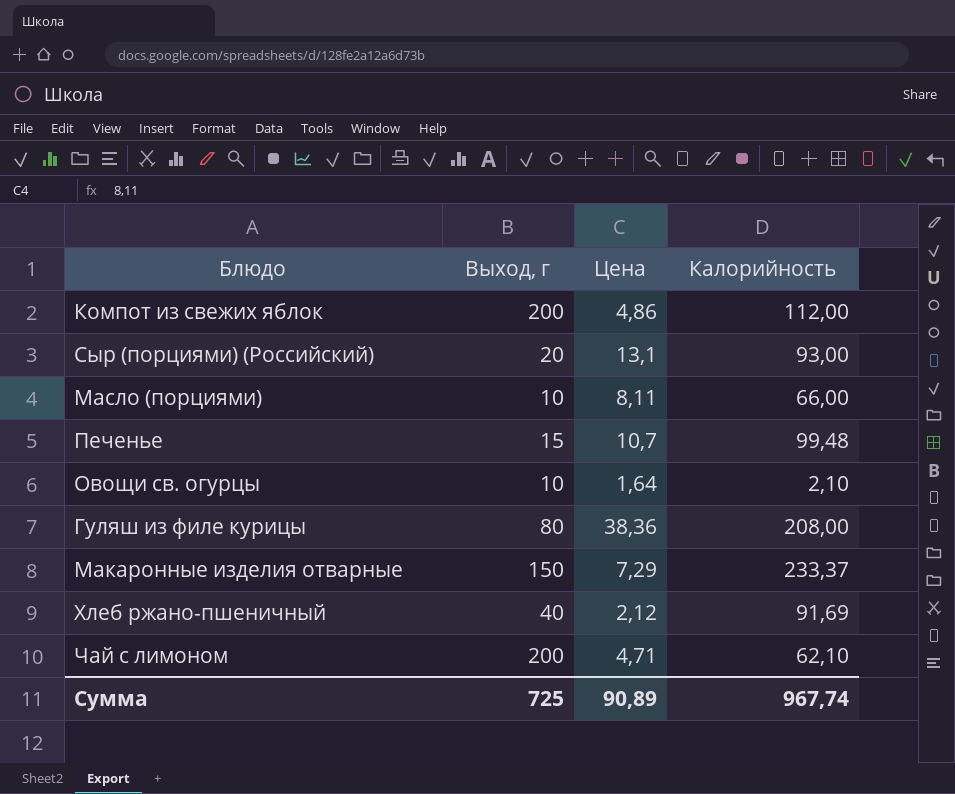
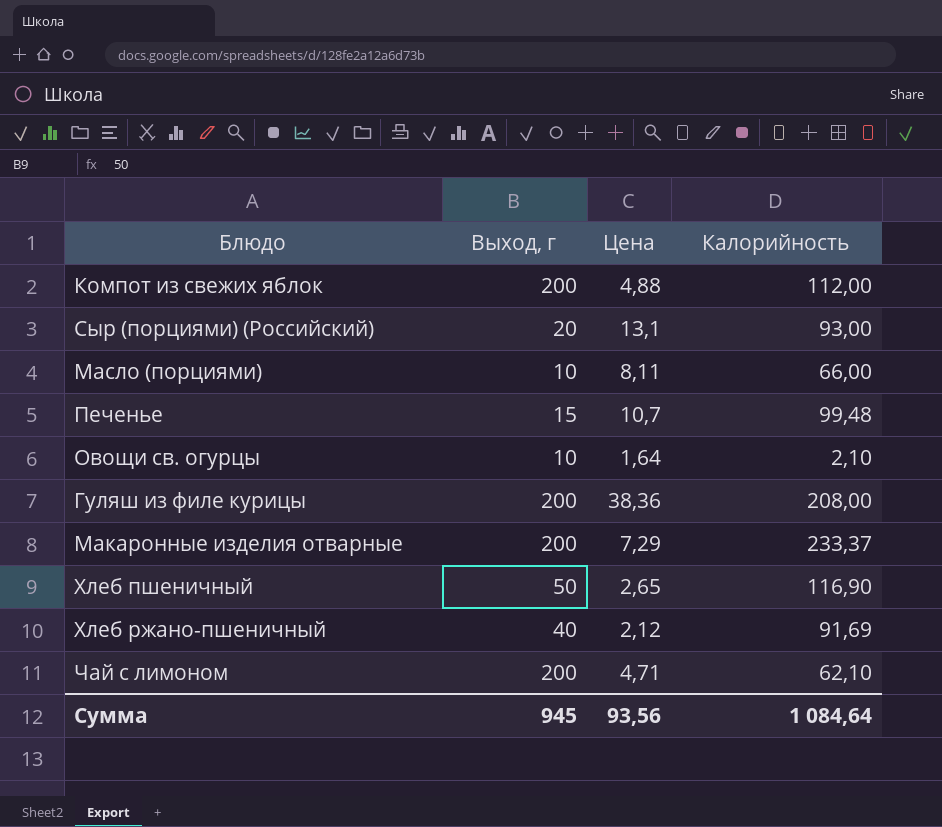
Компот из свежих яблок | Цена: 4,86 -> 4,88
Гуляш из филе курицы | Выход, г: 80 -> 200
Макаронные изделия отварные | Выход, г: 150 -> 200
row Хлеб пшеничный: none -> 50 | 2,65 | 116,90
Сумма | Выход, г: 725 -> 945
Сумма | Цена: 90,89 -> 93,56
Сумма | Калорийность: 967,74 -> 1 084,64

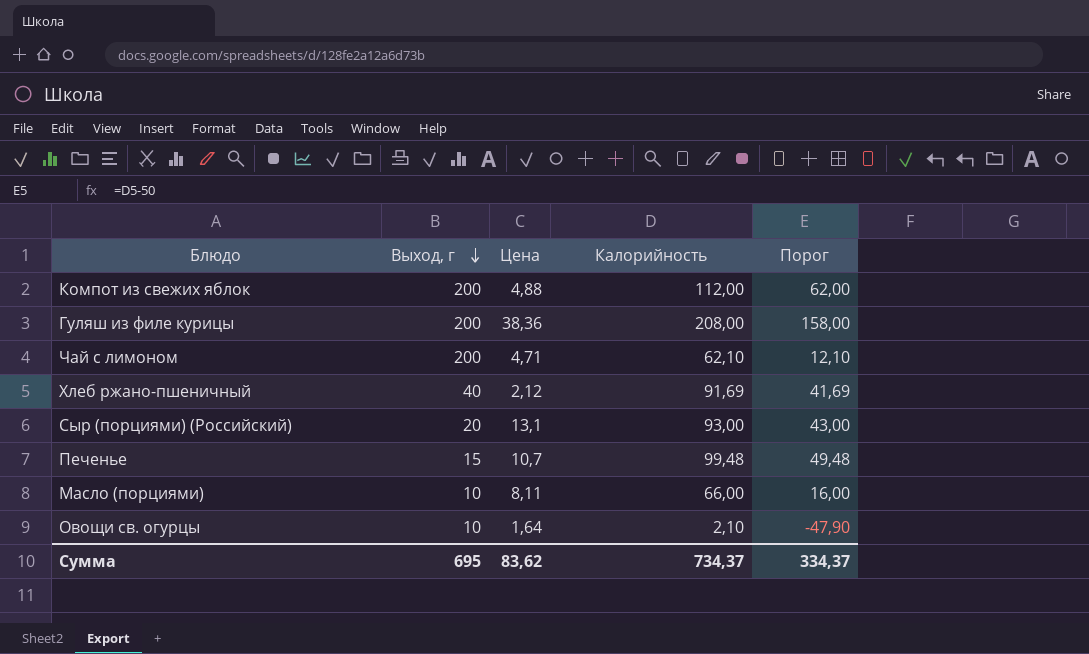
row order: none -> Выход, г descending
column Порог | formula: none -> [Калорийность] - 50
row Макаронные изделия отварные: 200 | 7,29 | 233,37 -> none
row Хлеб пшеничный: 50 | 2,65 | 116,90 -> none
Сумма | Выход, г: 945 -> 695
Сумма | Цена: 93,56 -> 83,62
Сумма | Калорийность: 1 084,64 -> 734,37

